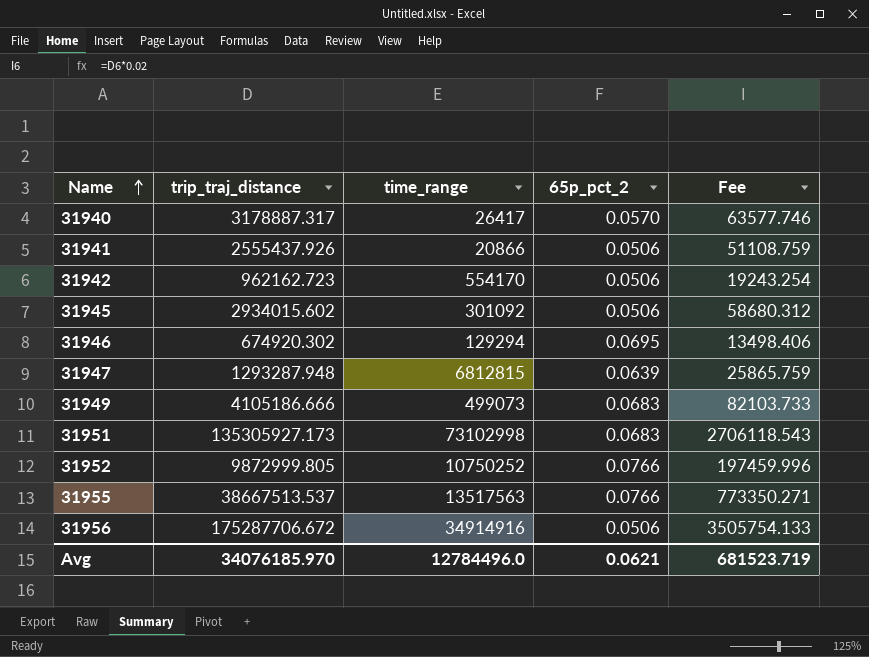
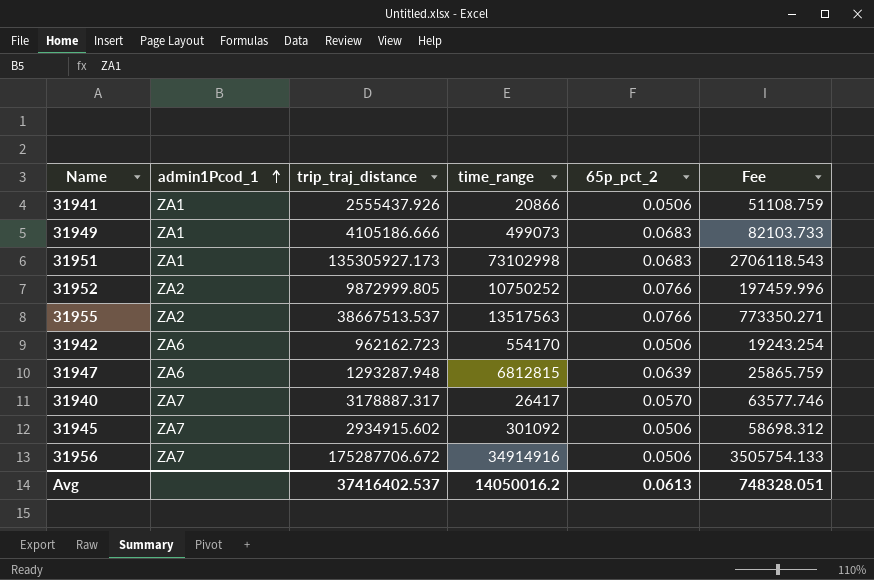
row order: Name ascending -> admin1Pcod_1 ascending
column admin1Pcod_1 | position: none -> 2
row 31946: 674920.302 | 129294 | 0.0695 | 13498.406 -> none
31945 | trip_traj_distance: 2934015.602 -> 2934915.602
31945 | Fee: 58680.312 -> 58698.312
Avg | trip_traj_distance: 34076185.970 -> 37416402.537
Avg | time_range: 12784496.0 -> 14050016.2
Avg | 65p_pct_2: 0.0621 -> 0.0613
Avg | Fee: 681523.719 -> 748328.051

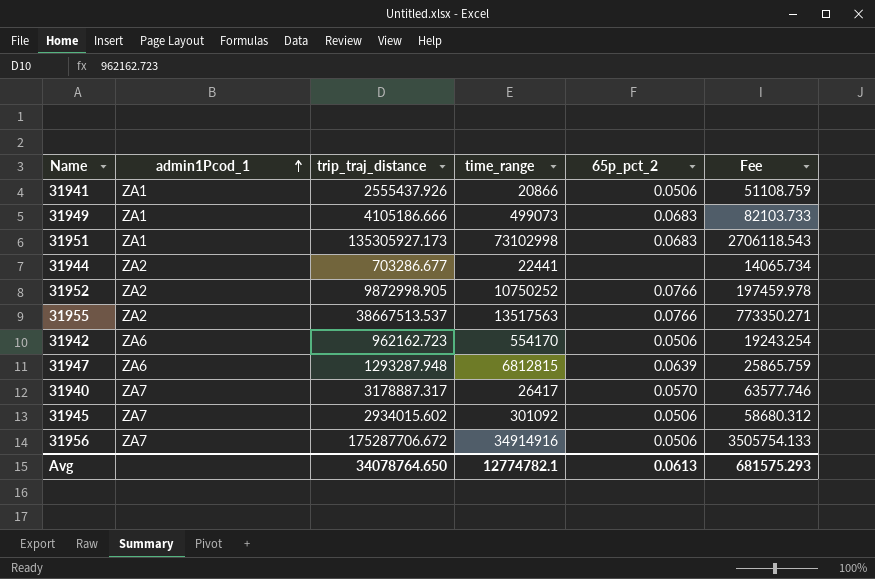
row 31944: none -> ZA2 | 703286.677 | 22441 | none | 14065.734
31952 | trip_traj_distance: 9872999.805 -> 9872998.905
31952 | Fee: 197459.996 -> 197459.978
31945 | trip_traj_distance: 2934915.602 -> 2934015.602
31945 | Fee: 58698.312 -> 58680.312
Avg | trip_traj_distance: 37416402.537 -> 34078764.650
Avg | time_range: 14050016.2 -> 12774782.1
Avg | Fee: 748328.051 -> 681575.293

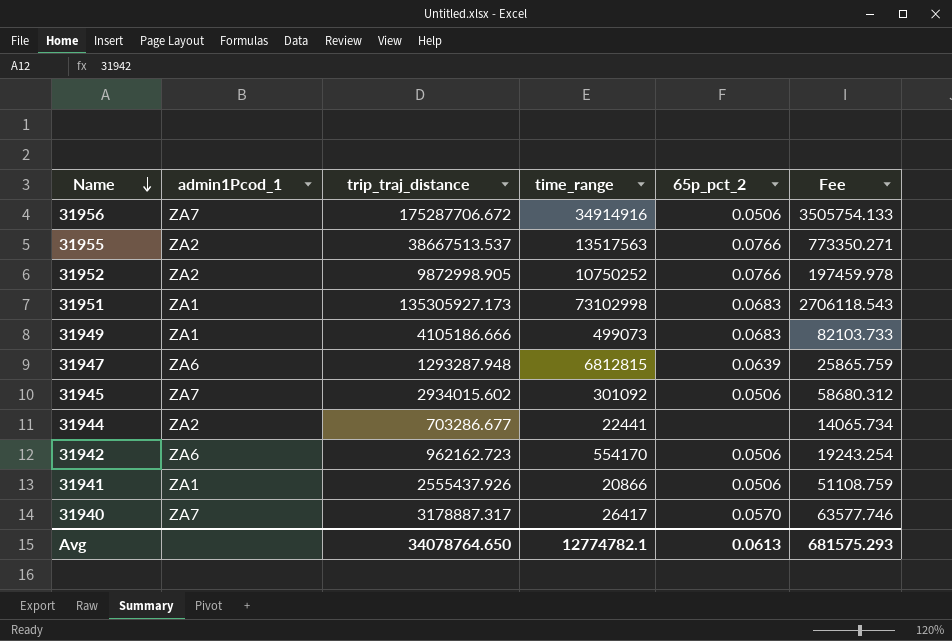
row order: admin1Pcod_1 ascending -> Name descending

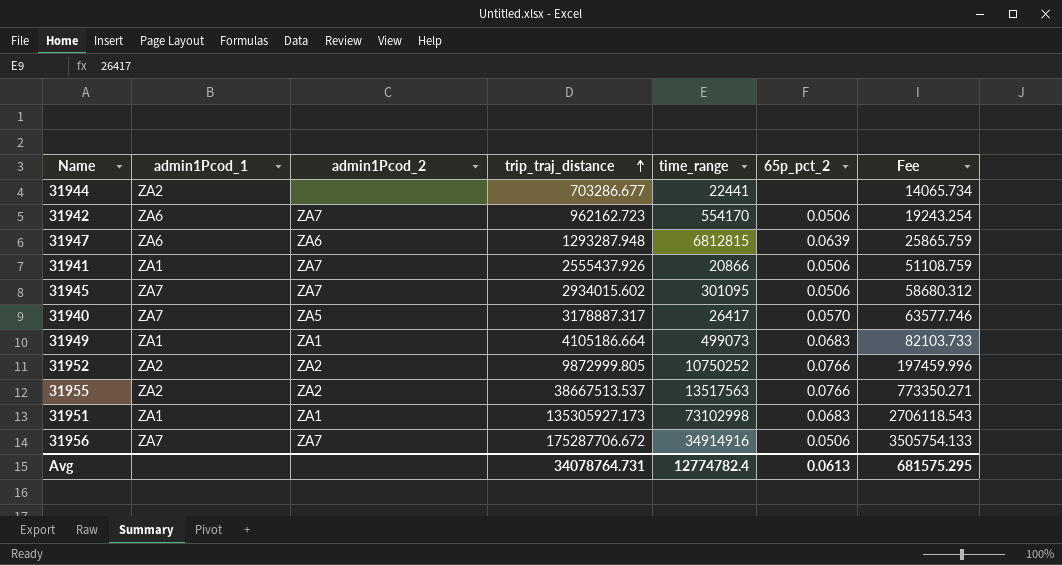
row order: Name descending -> trip_traj_distance ascending
column admin1Pcod_2 | position: none -> 3
31945 | time_range: 301092 -> 301095
31949 | trip_traj_distance: 4105186.666 -> 4105186.664
31952 | trip_traj_distance: 9872998.905 -> 9872999.805
31952 | Fee: 197459.978 -> 197459.996
Avg | trip_traj_distance: 34078764.650 -> 34078764.731
Avg | time_range: 12774782.1 -> 12774782.4
Avg | Fee: 681575.293 -> 681575.295

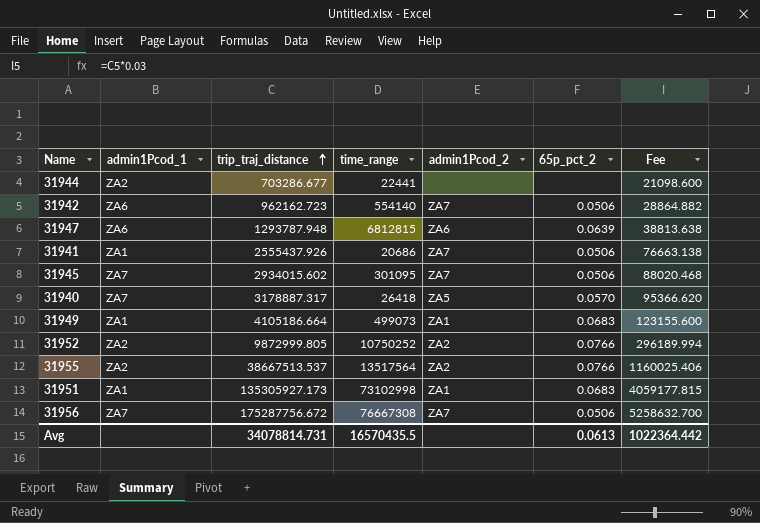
column admin1Pcod_2 | position: 3 -> 5
column Fee | formula: [trip_traj_distance] * 0.02 -> [trip_traj_distance] * 0.03
31942 | time_range: 554170 -> 554140
31947 | trip_traj_distance: 1293287.948 -> 1293787.948
31941 | time_range: 20866 -> 20686
31940 | time_range: 26417 -> 26418
31955 | time_range: 13517563 -> 13517564
31956 | trip_traj_distance: 175287706.672 -> 175287756.672
31956 | time_range: 34914916 -> 76667308
Avg | trip_traj_distance: 34078764.731 -> 34078814.731
Avg | time_range: 12774782.4 -> 16570435.5
Avg | Fee: 681575.295 -> 1022364.442

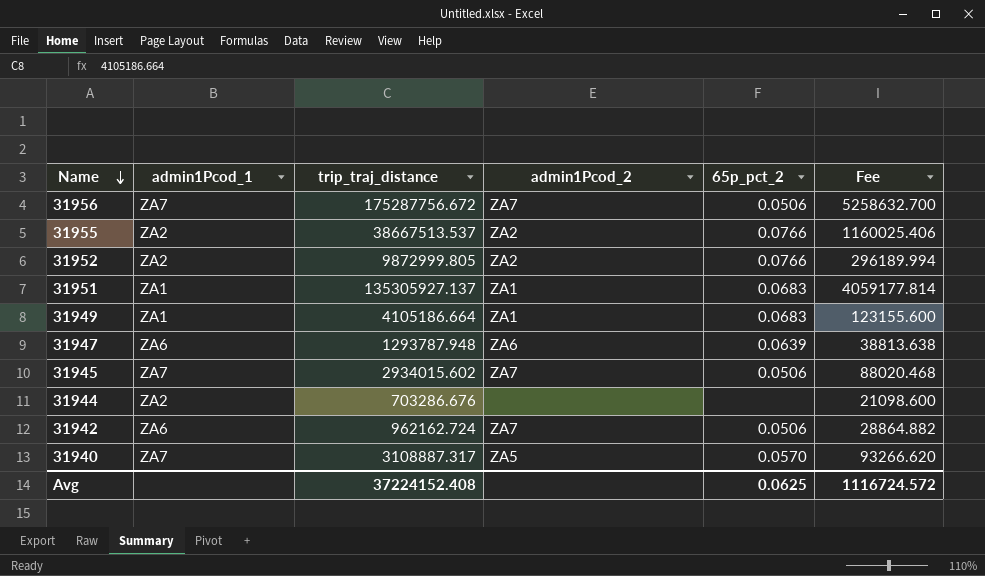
row order: trip_traj_distance ascending -> Name descending
column time_range | position: 4 -> none
row 31941: ZA1 | 2555437.926 | 20686 | ZA7 | 0.0506 | 76663.138 -> none
31951 | trip_traj_distance: 135305927.173 -> 135305927.137
31951 | Fee: 4059177.815 -> 4059177.814
31944 | trip_traj_distance: 703286.677 -> 703286.676
31942 | trip_traj_distance: 962162.723 -> 962162.724
31940 | trip_traj_distance: 3178887.317 -> 3108887.317
31940 | Fee: 95366.620 -> 93266.620
Avg | trip_traj_distance: 34078814.731 -> 37224152.408
Avg | 65p_pct_2: 0.0613 -> 0.0625
Avg | Fee: 1022364.442 -> 1116724.572

